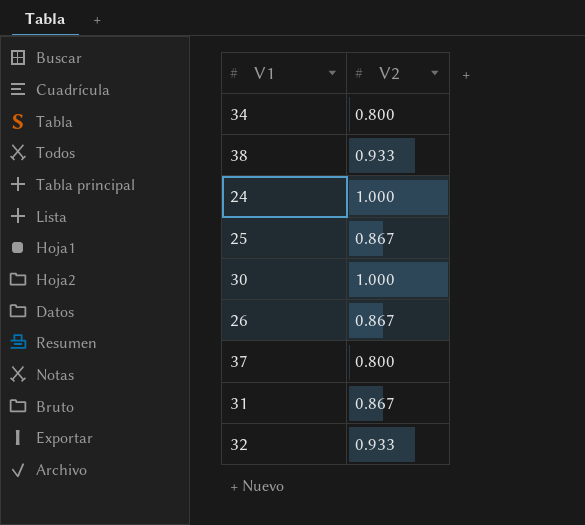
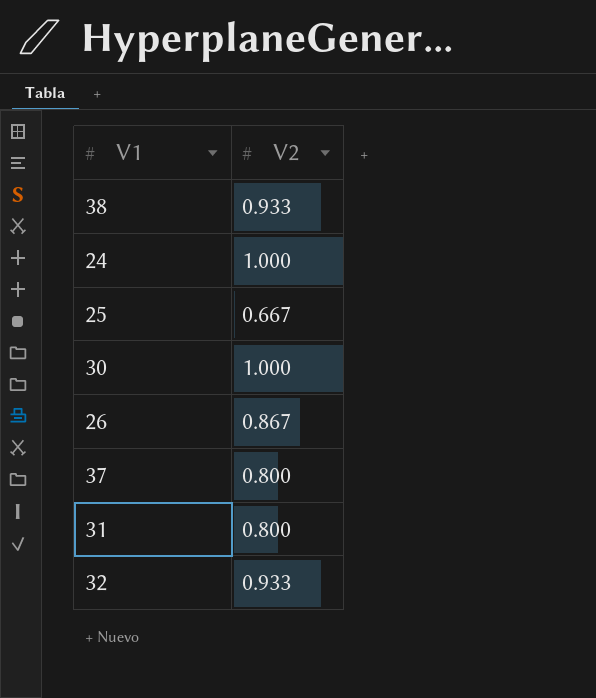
row 34: 0.800 -> none
25 | V2: 0.867 -> 0.667
31 | V2: 0.867 -> 0.800

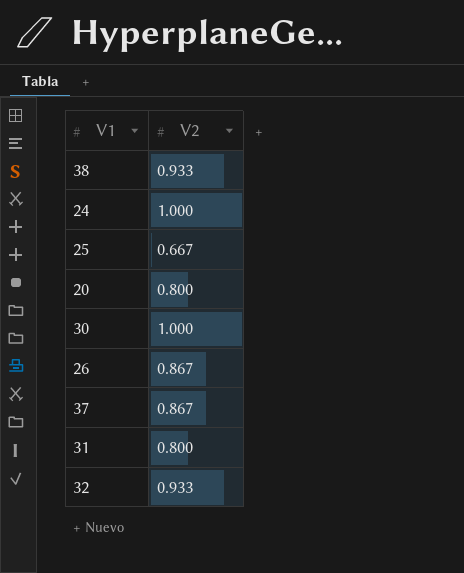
row 20: none -> 0.800
37 | V2: 0.800 -> 0.867

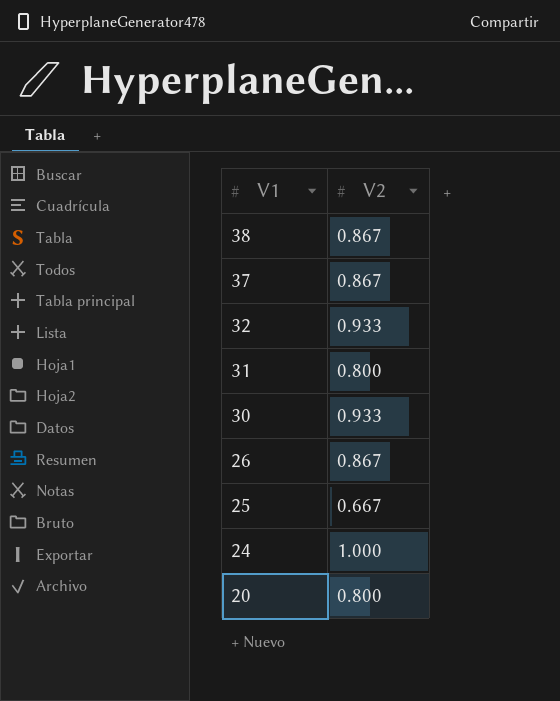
row order: none -> V1 descending
38 | V2: 0.933 -> 0.867
30 | V2: 1.000 -> 0.933

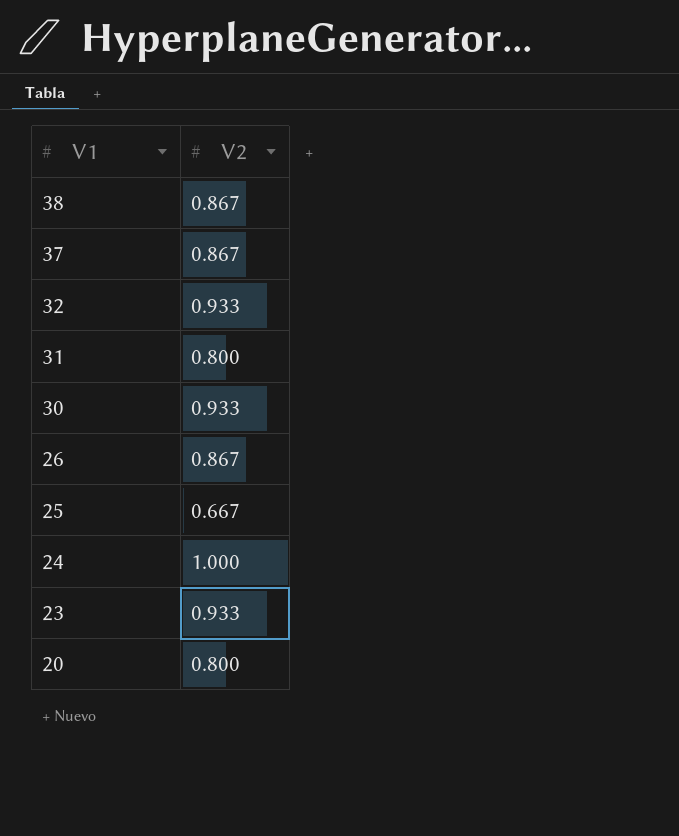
row 23: none -> 0.933

